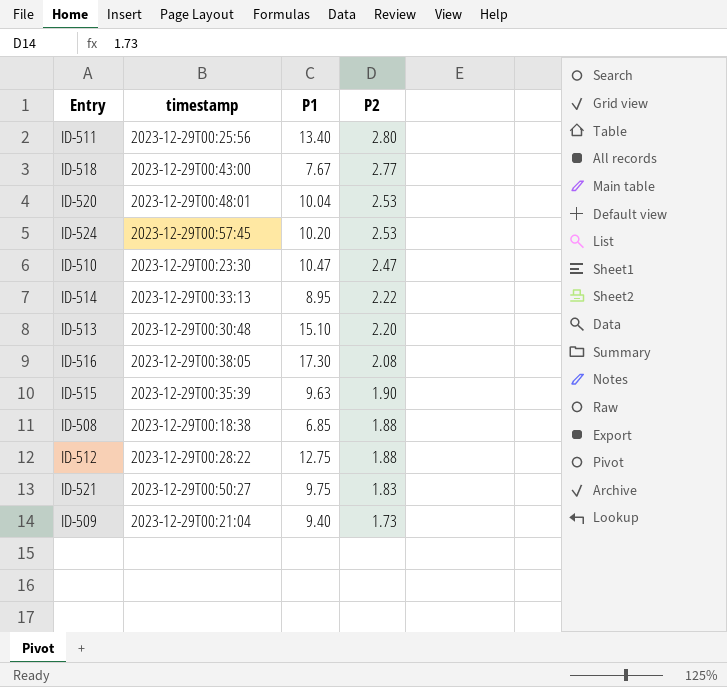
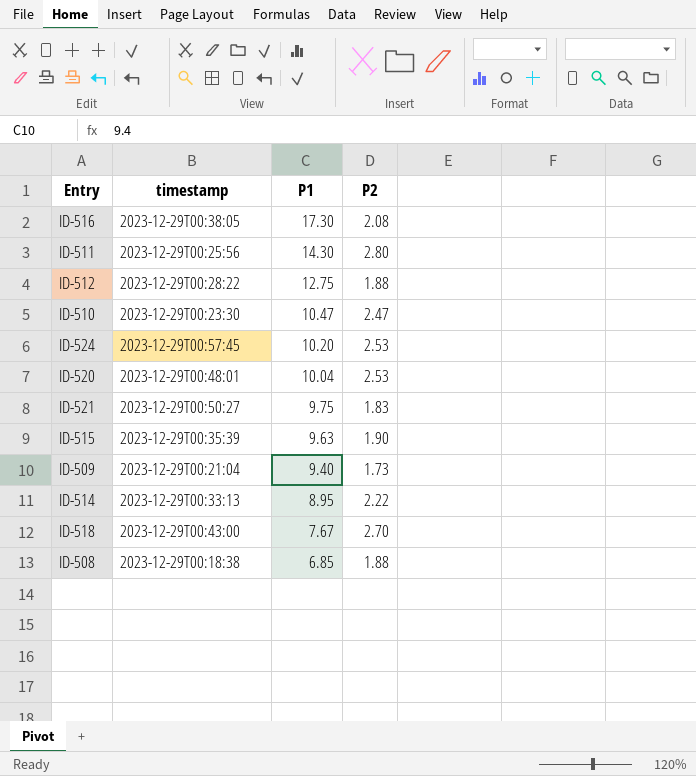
row order: P2 descending -> P1 descending
row ID-513: 2023-12-29T00:30:48 | 15.10 | 2.20 -> none
ID-511 | P1: 13.40 -> 14.30
ID-518 | P2: 2.77 -> 2.70

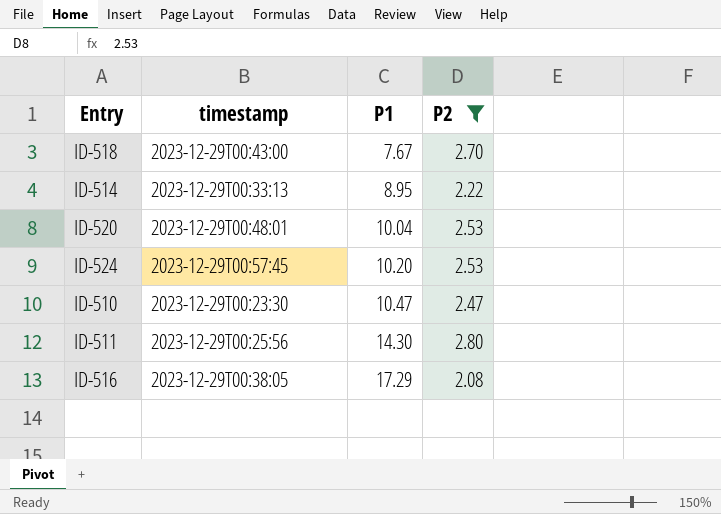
filter: none -> P2 >= 2.08
row order: P1 descending -> P1 ascending
ID-516 | P1: 17.30 -> 17.29

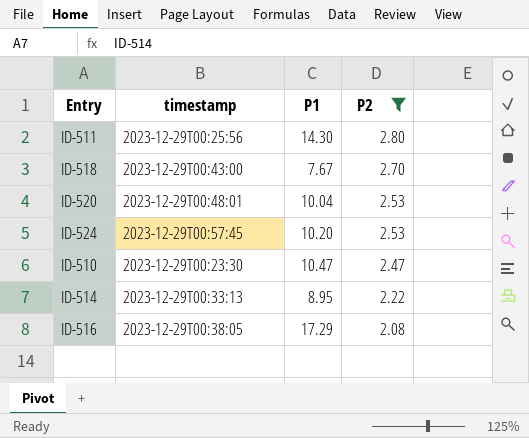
row order: P1 ascending -> P2 descending

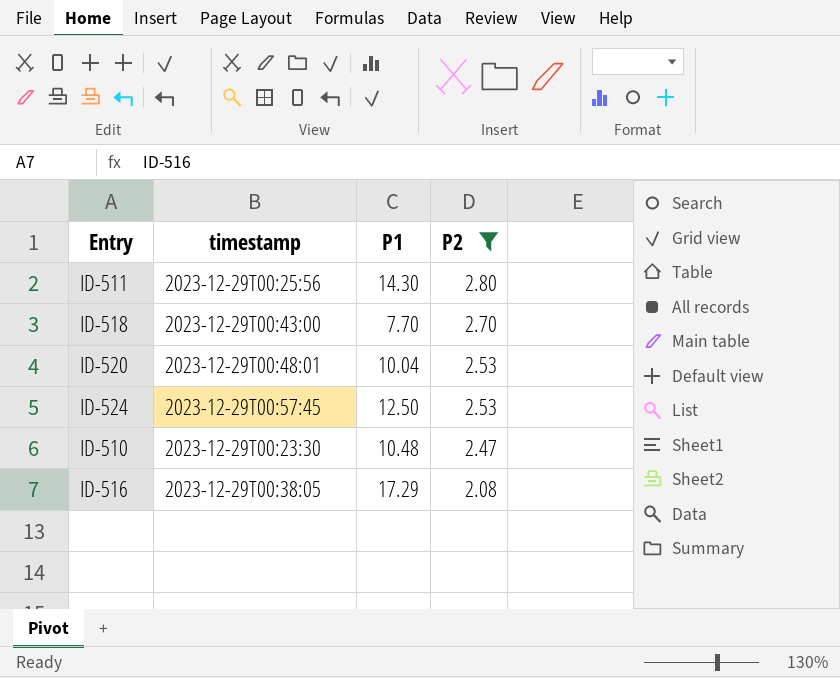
row ID-514: 2023-12-29T00:33:13 | 8.95 | 2.22 -> none
ID-518 | P1: 7.67 -> 7.70
ID-524 | P1: 10.20 -> 12.50
ID-510 | P1: 10.47 -> 10.48

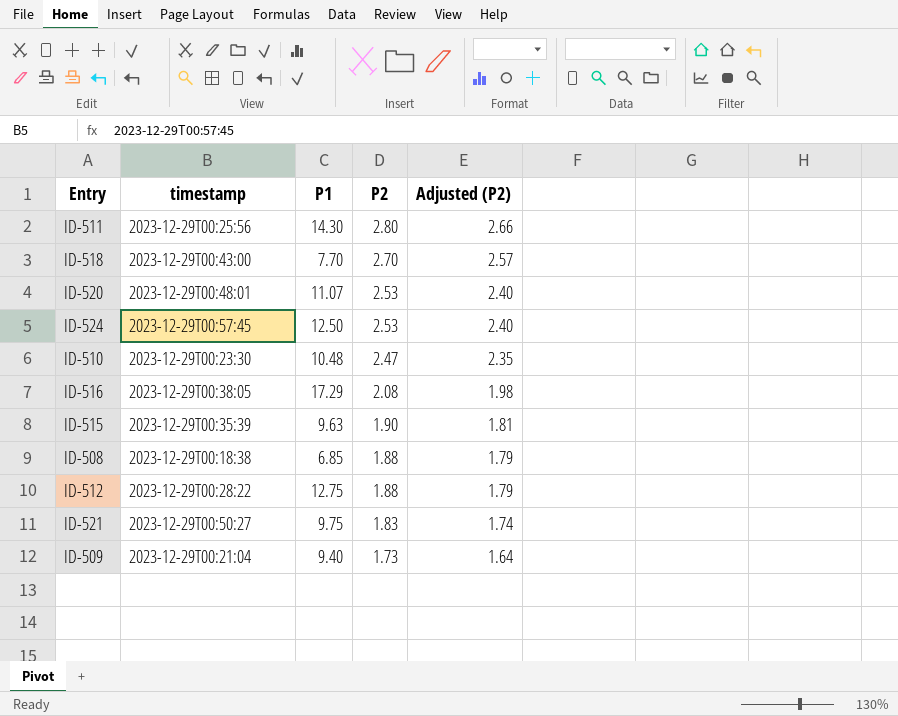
filter: P2 >= 2.08 -> none
column Adjusted (P2) | formula: none -> [P2] * 0.95
ID-520 | P1: 10.04 -> 11.07

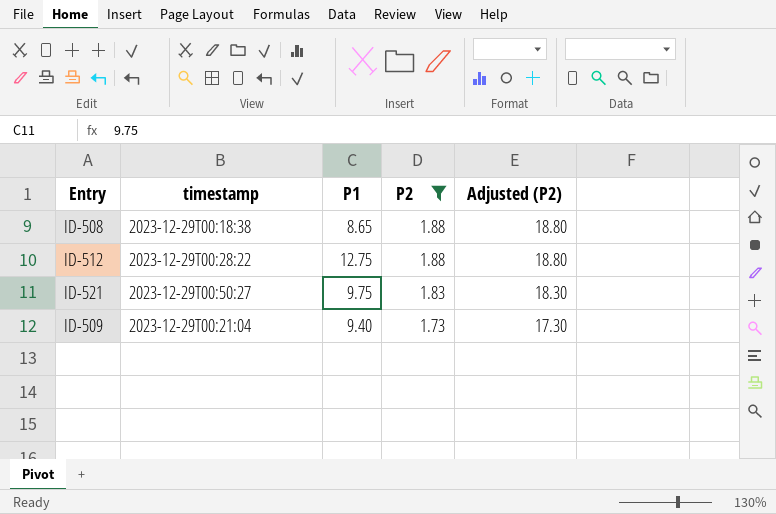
filter: none -> P2 <= 1.88
column Adjusted (P2) | formula: [P2] * 0.95 -> [P2] * 10
ID-508 | P1: 6.85 -> 8.65

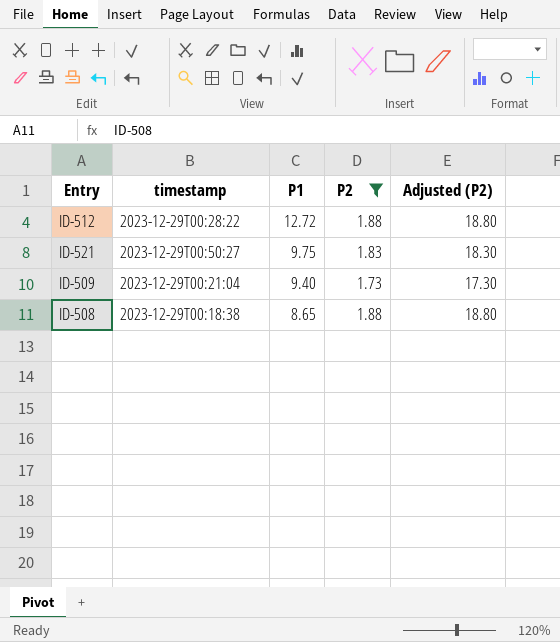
row order: P2 descending -> P1 descending
ID-512 | P1: 12.75 -> 12.72

